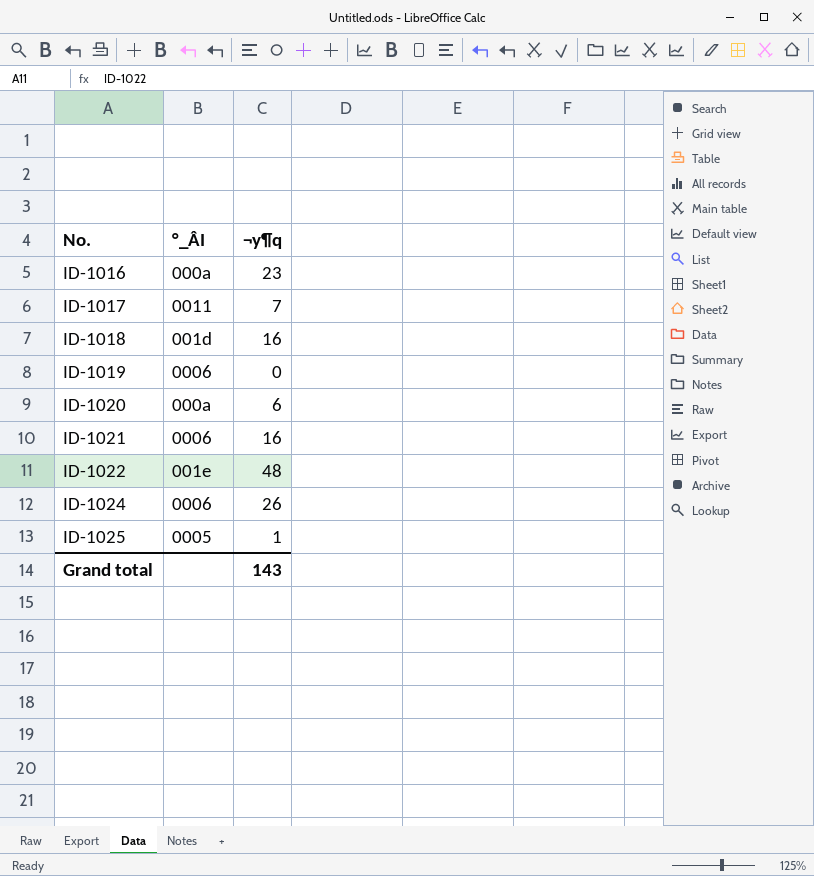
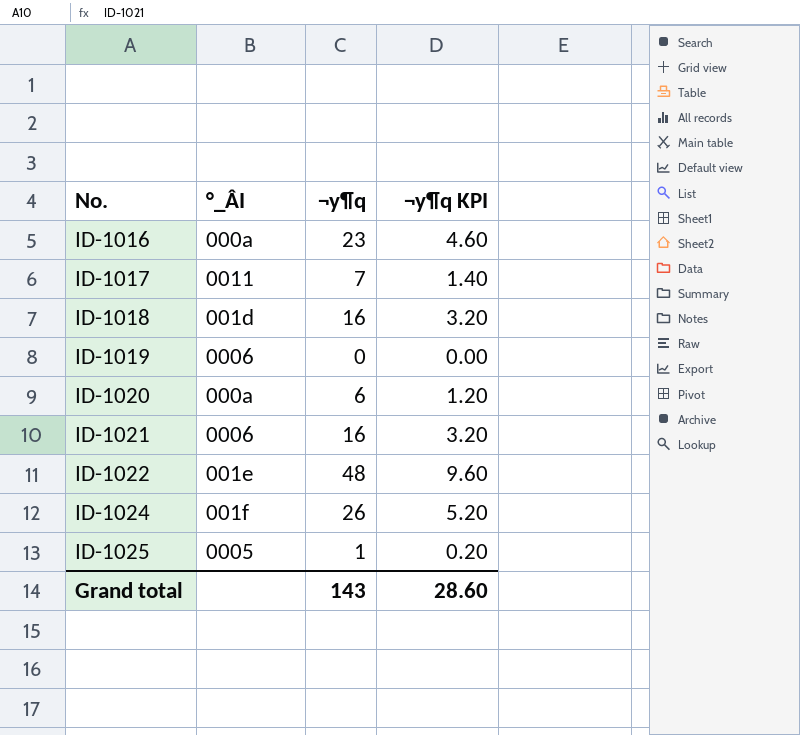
column ¬y¶q KPI | formula: none -> [¬y¶q] * 0.2
ID-1024 | °_ÂI: 0006 -> 001f

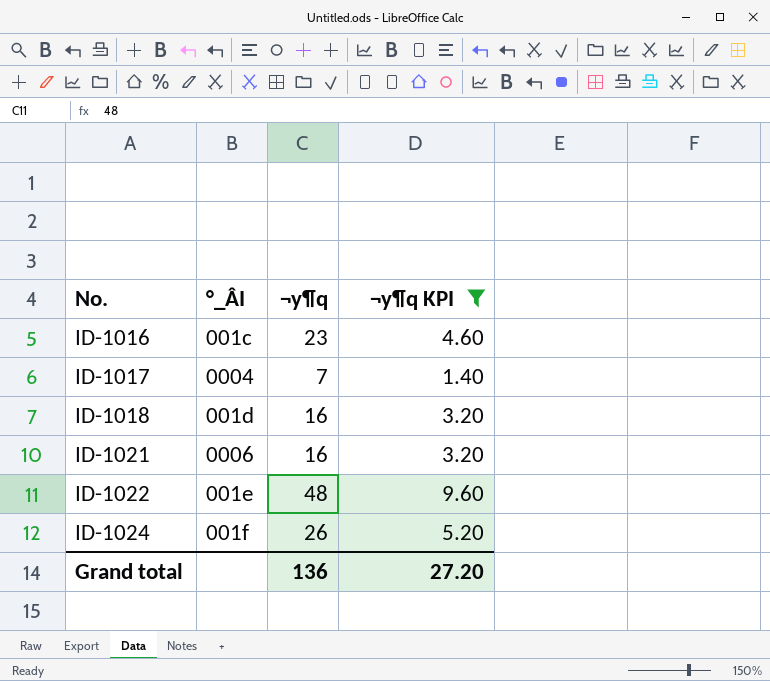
filter: none -> ¬y¶q KPI >= 1.40
ID-1016 | °_ÂI: 000a -> 001c
ID-1017 | °_ÂI: 0011 -> 0004
Grand total | ¬y¶q: 143 -> 136
Grand total | ¬y¶q KPI: 28.60 -> 27.20

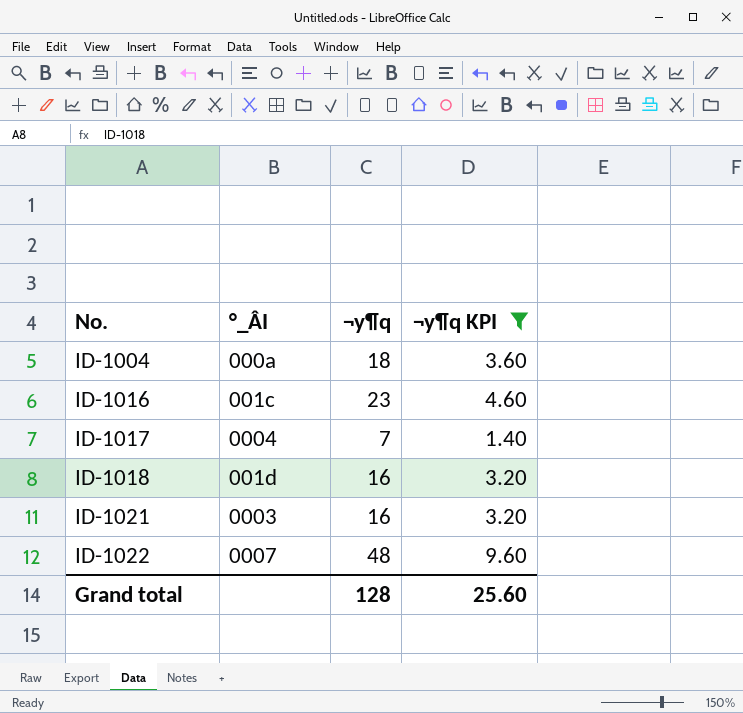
row ID-1024: 001f | 26 | 5.20 -> none
row ID-1004: none -> 000a | 18 | 3.60
ID-1021 | °_ÂI: 0006 -> 0003
ID-1022 | °_ÂI: 001e -> 0007
Grand total | ¬y¶q: 136 -> 128
Grand total | ¬y¶q KPI: 27.20 -> 25.60

